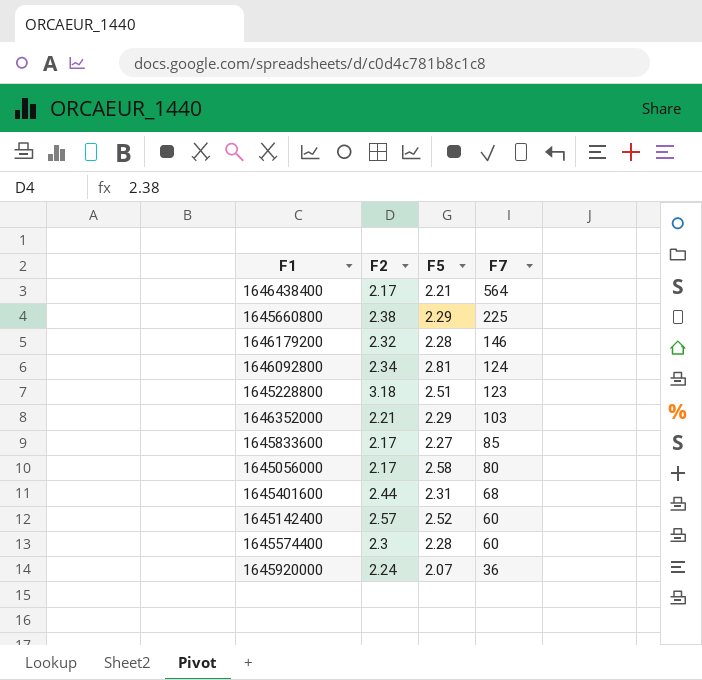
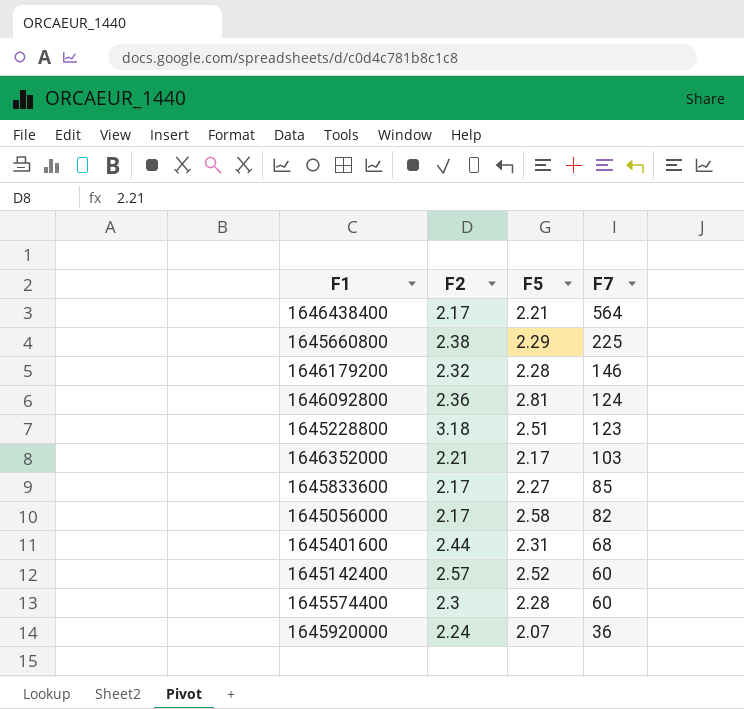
1646092800 | F2: 2.34 -> 2.36
1646352000 | F5: 2.29 -> 2.17
1645056000 | F7: 80 -> 82

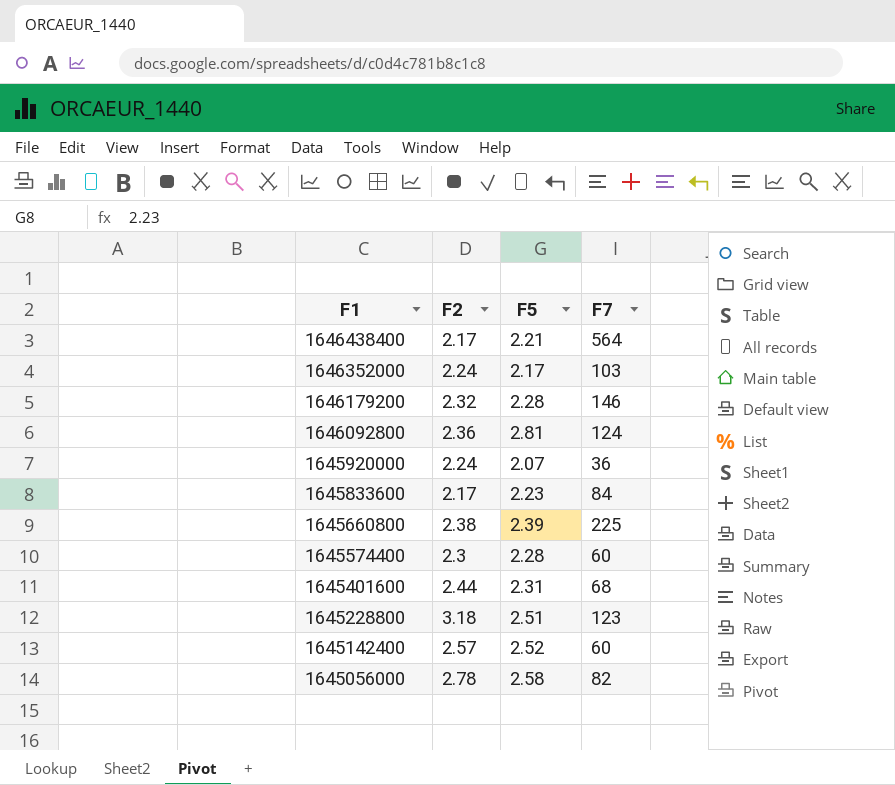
row order: F7 descending -> F1 descending
1646352000 | F2: 2.21 -> 2.24
1645833600 | F5: 2.27 -> 2.23
1645833600 | F7: 85 -> 84
1645660800 | F5: 2.29 -> 2.39
1645056000 | F2: 2.17 -> 2.78

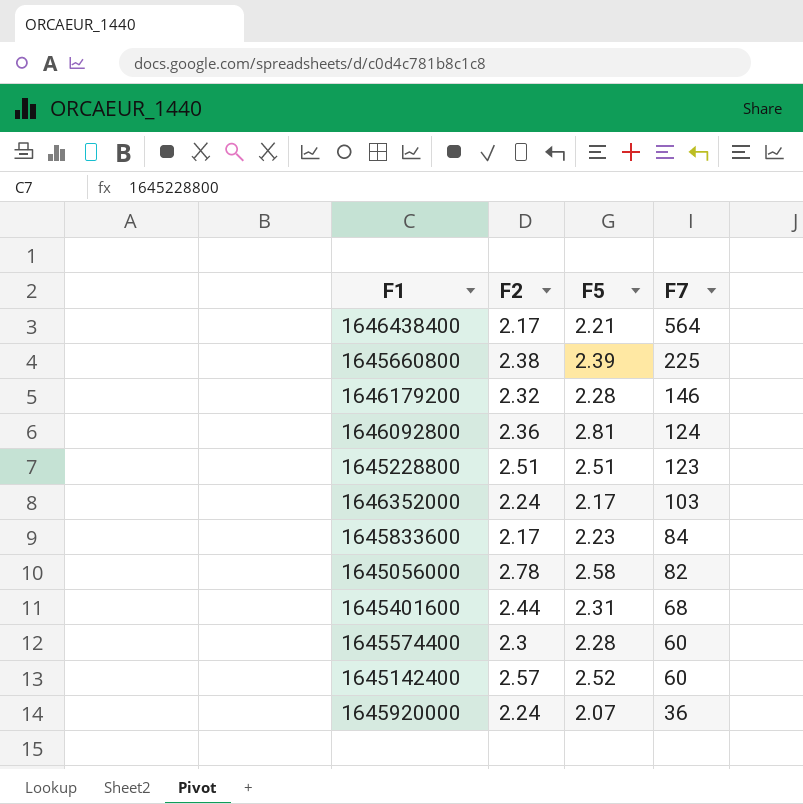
row order: F1 descending -> F7 descending
1645228800 | F2: 3.18 -> 2.51

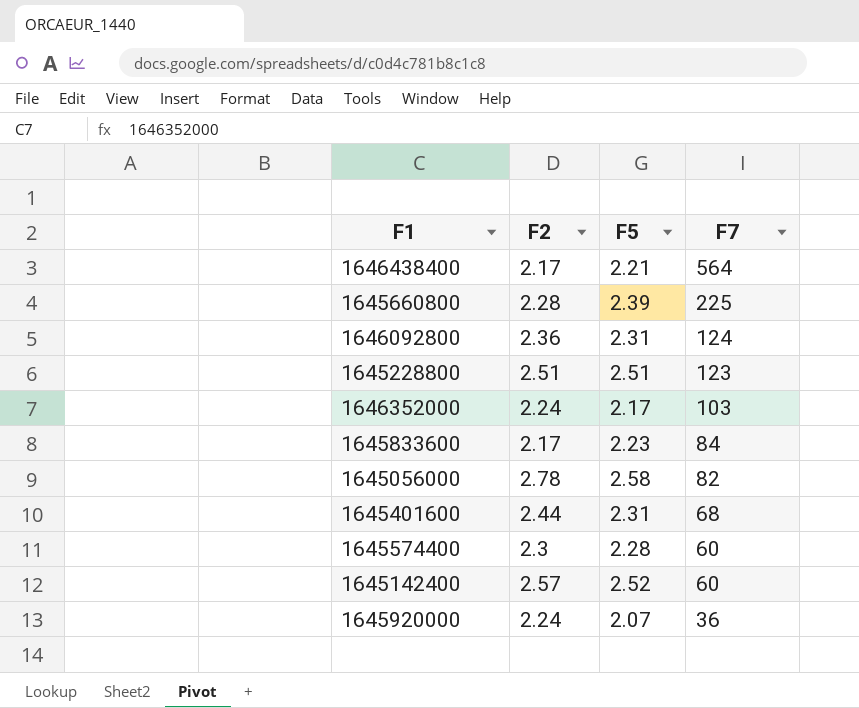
row 1646179200: 2.32 | 2.28 | 146 -> none
1645660800 | F2: 2.38 -> 2.28
1646092800 | F5: 2.81 -> 2.31

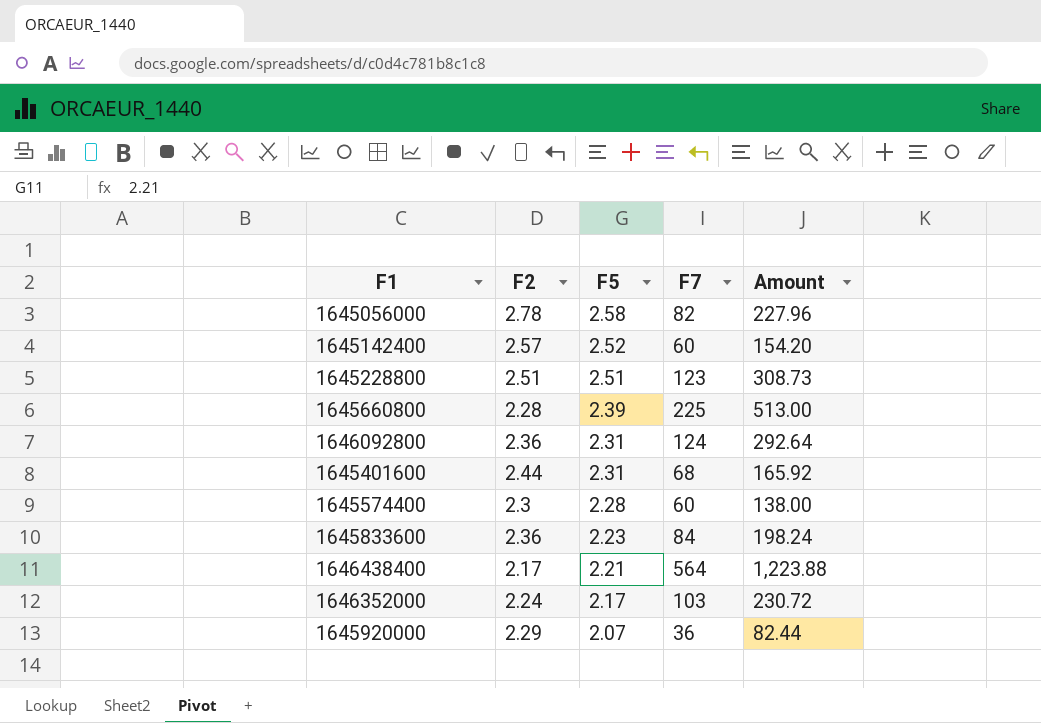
row order: F7 descending -> F5 descending
column Amount | formula: none -> [F2] * [F7]
1645833600 | F2: 2.17 -> 2.36
1645920000 | F2: 2.24 -> 2.29

